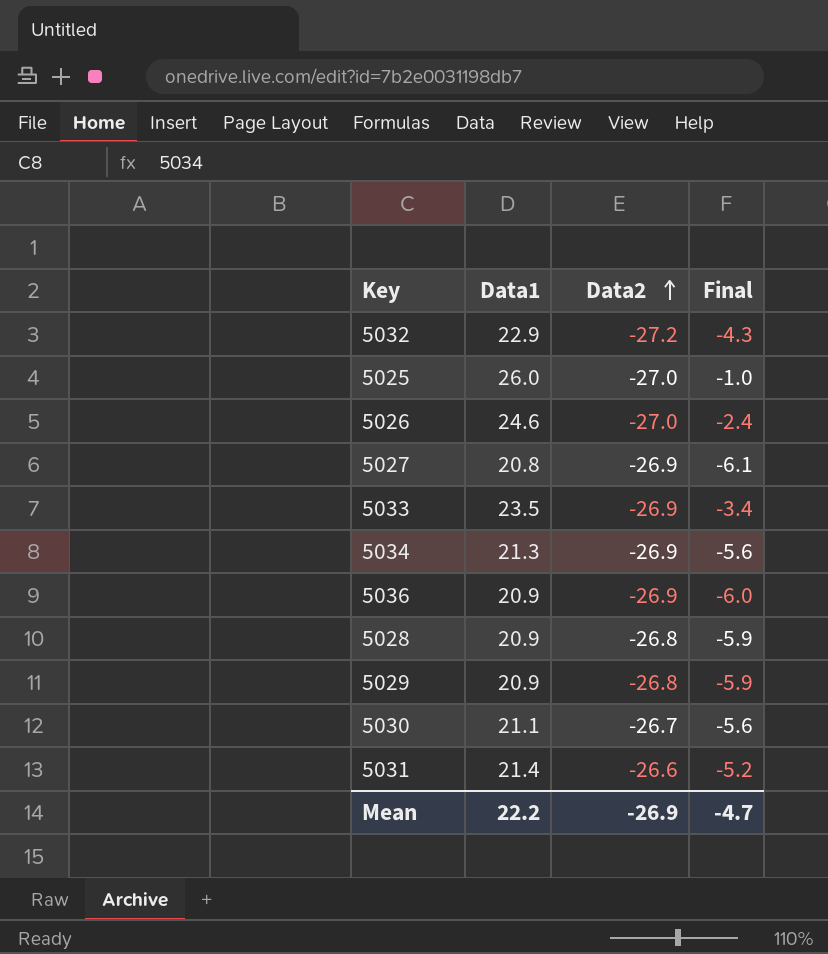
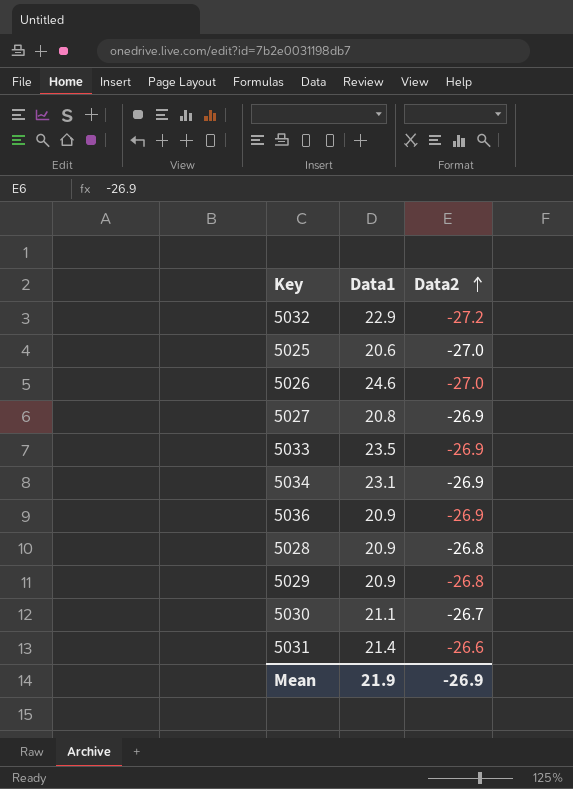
column Final | formula: [Data1] + [Data2] -> none
5025 | Data1: 26.0 -> 20.6
5034 | Data1: 21.3 -> 23.1
Mean | Data1: 22.2 -> 21.9

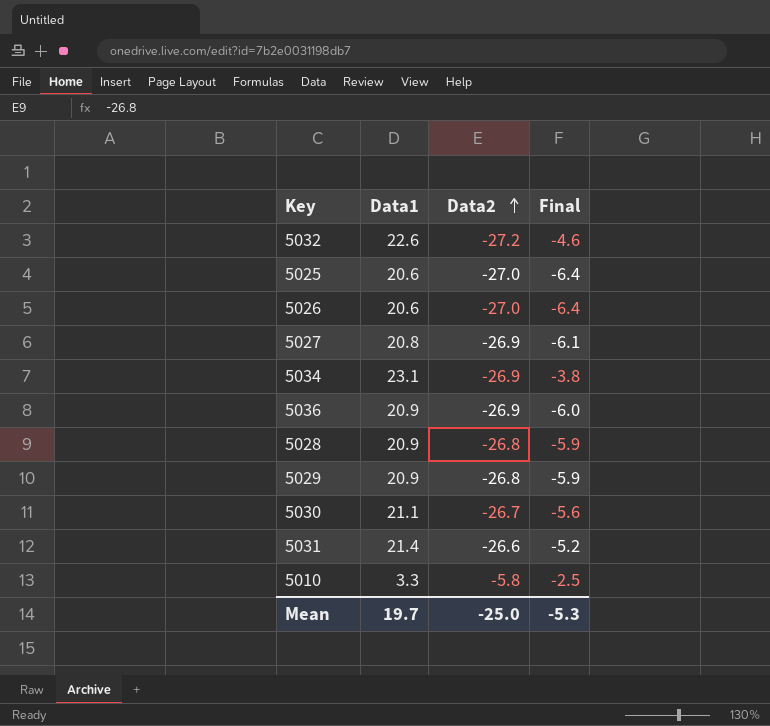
column Final | formula: none -> [Data1] + [Data2]
row 5033: 23.5 | -26.9 -> none
5032 | Data1: 22.9 -> 22.6
5026 | Data1: 24.6 -> 20.6
row 5010: none -> 3.3 | -5.8 | -2.5
Mean | Data1: 21.9 -> 19.7
Mean | Data2: -26.9 -> -25.0

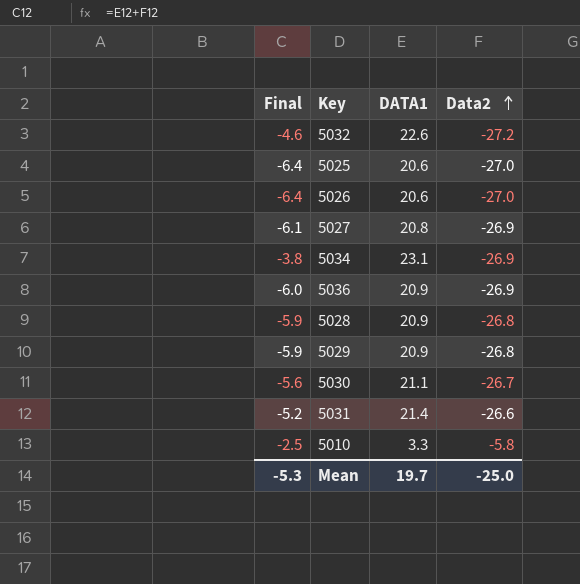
column Final | position: 4 -> 1
column name: Data1 -> DATA1

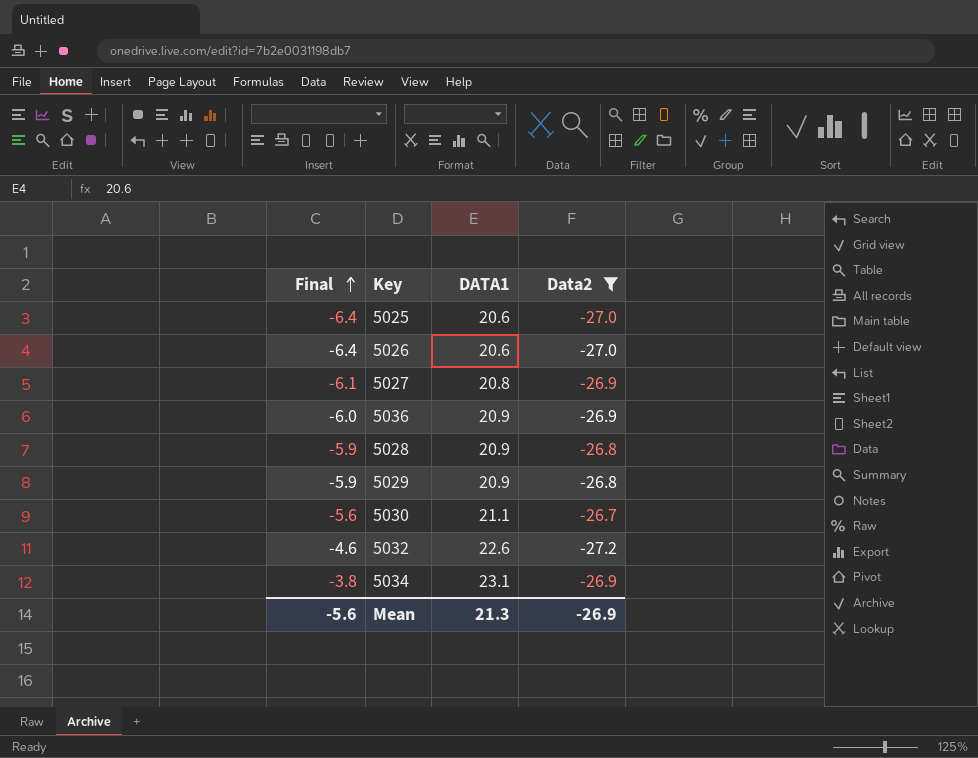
filter: none -> Data2 <= -26.7
row order: Data2 ascending -> Final ascending
Mean | Final: -5.3 -> -5.6
Mean | DATA1: 19.7 -> 21.3
Mean | Data2: -25.0 -> -26.9

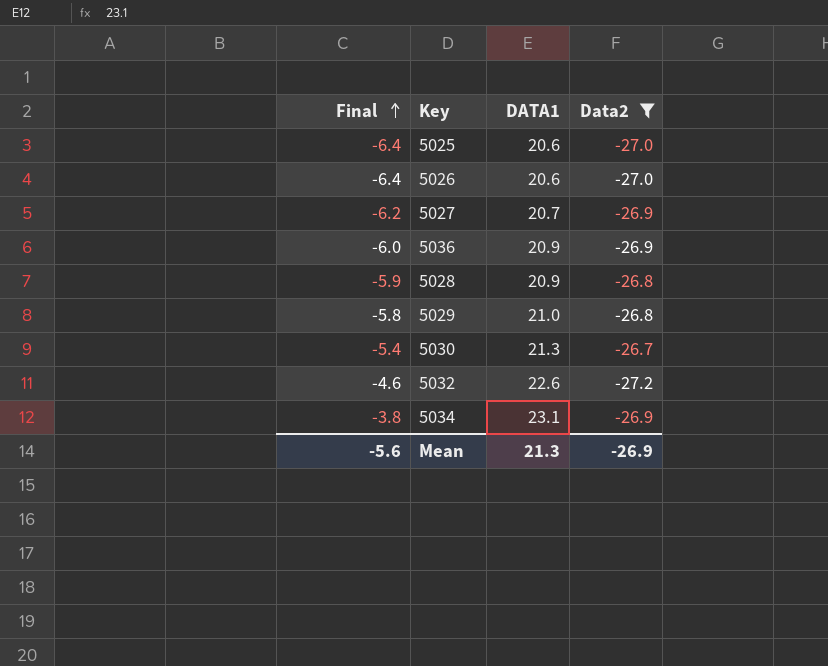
5027 | Final: -6.1 -> -6.2
5027 | DATA1: 20.8 -> 20.7
5029 | Final: -5.9 -> -5.8
5029 | DATA1: 20.9 -> 21.0
5030 | Final: -5.6 -> -5.4
5030 | DATA1: 21.1 -> 21.3

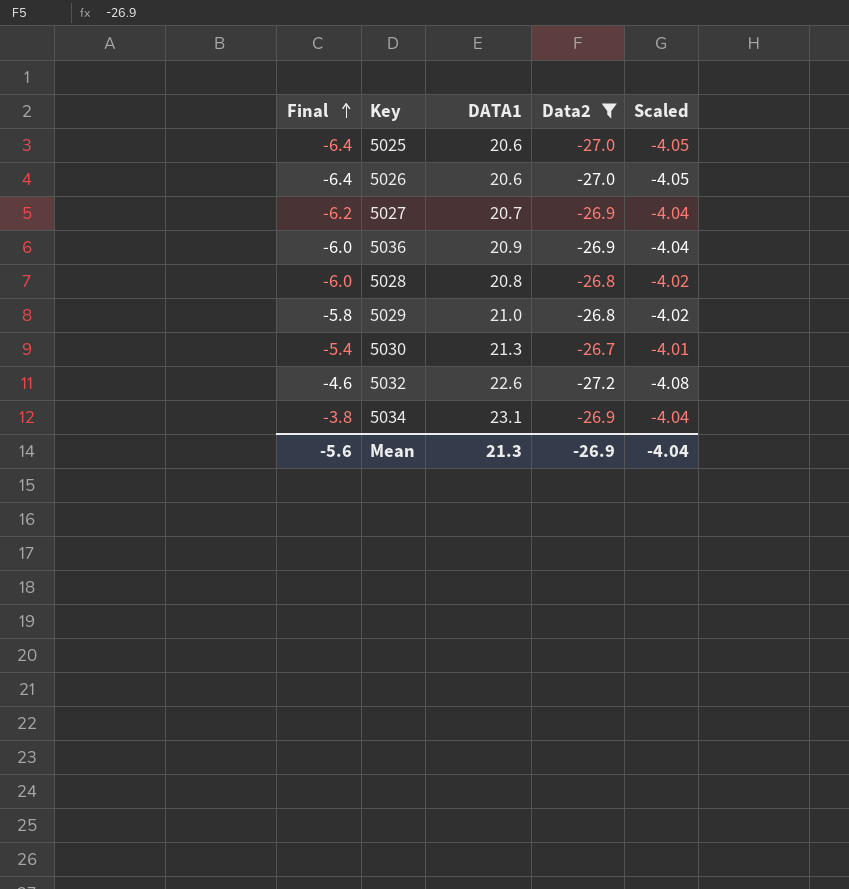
column Scaled | formula: none -> [Data2] * 0.15
5028 | Final: -5.9 -> -6.0
5028 | DATA1: 20.9 -> 20.8

